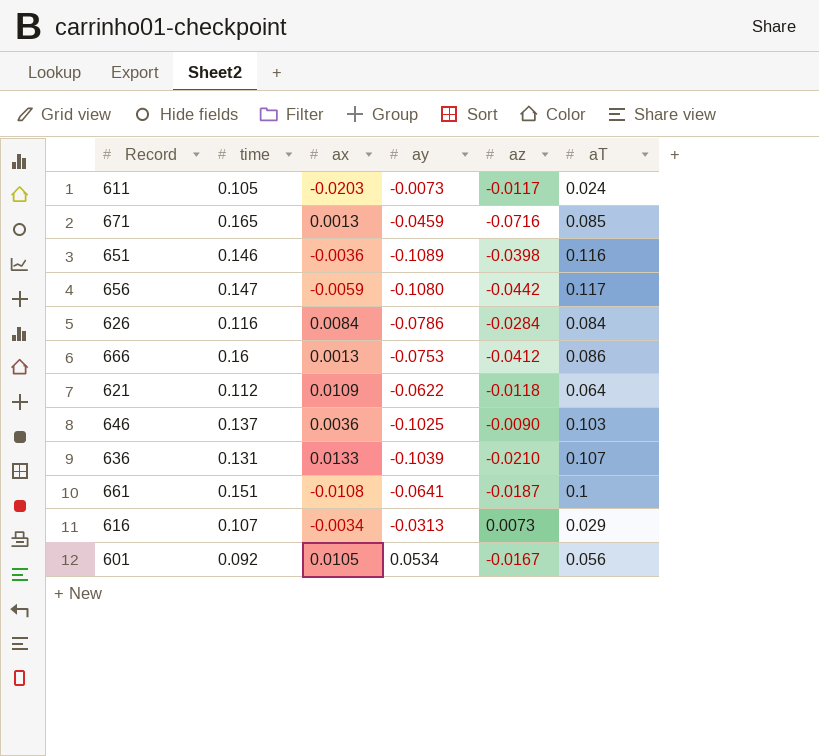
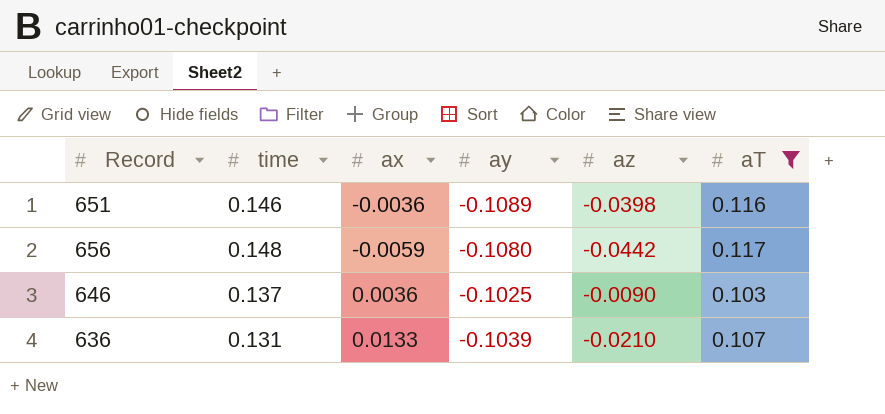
filter: none -> aT >= 0.103
656 | time: 0.147 -> 0.148

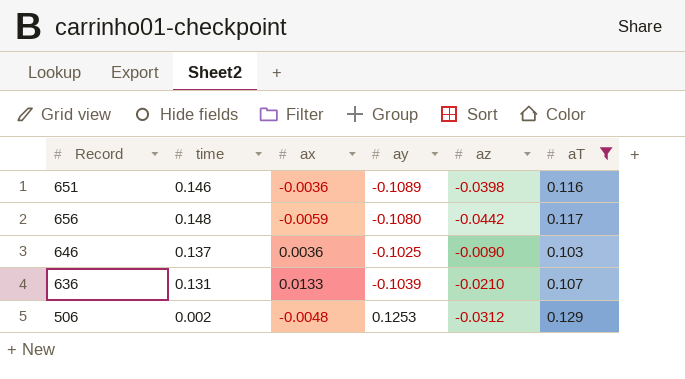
row 506: none -> 0.002 | -0.0048 | 0.1253 | -0.0312 | 0.129

